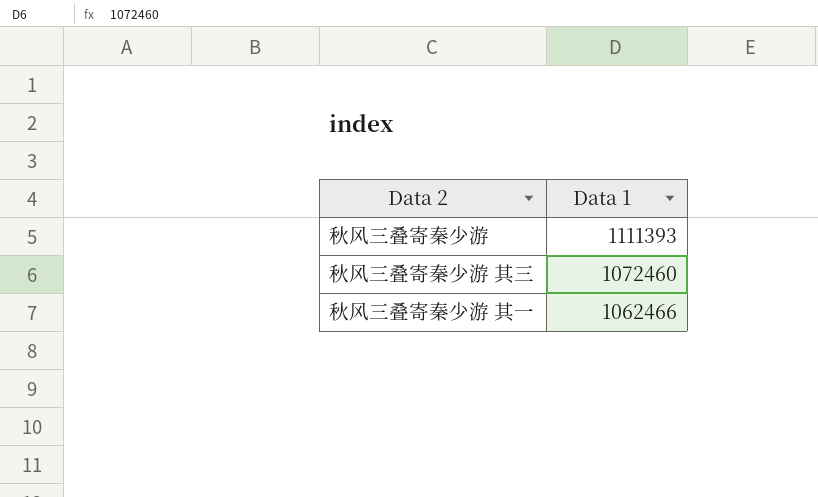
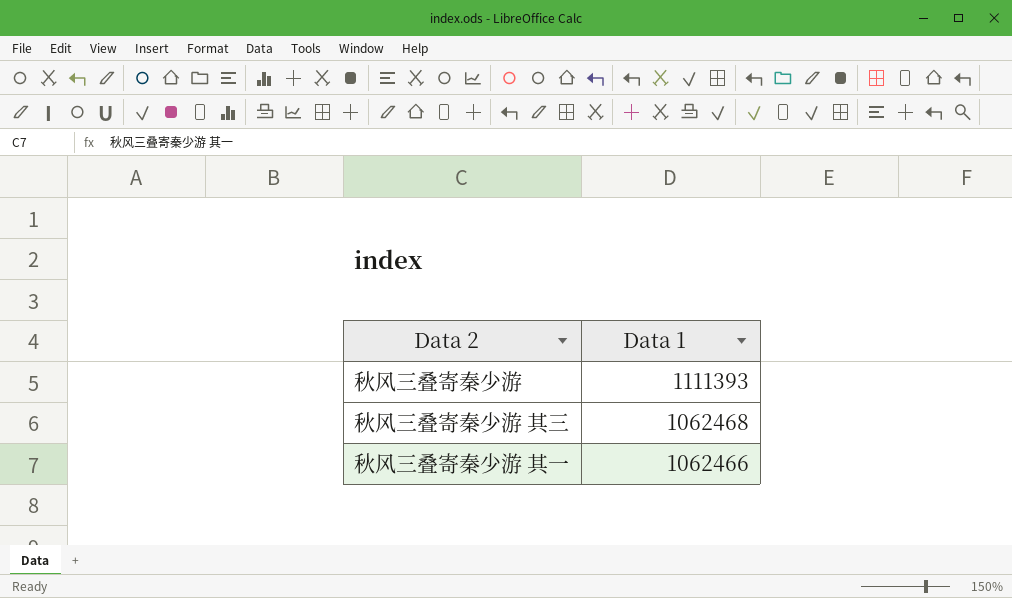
秋风三叠寄秦少游 其三 | Data 1: 1072460 -> 1062468

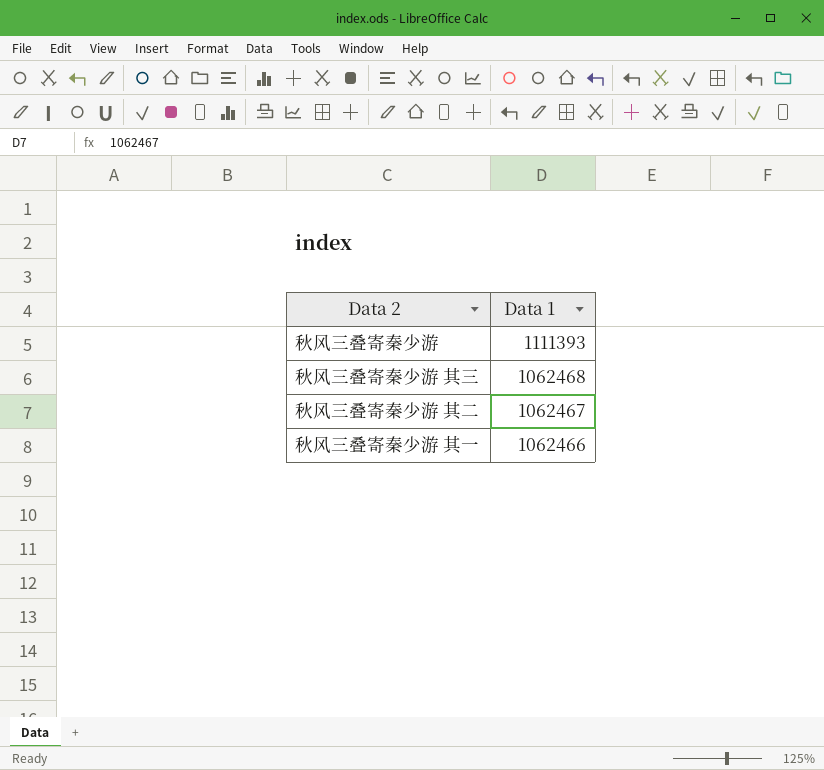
row 秋风三叠寄秦少游 其二: none -> 1062467

